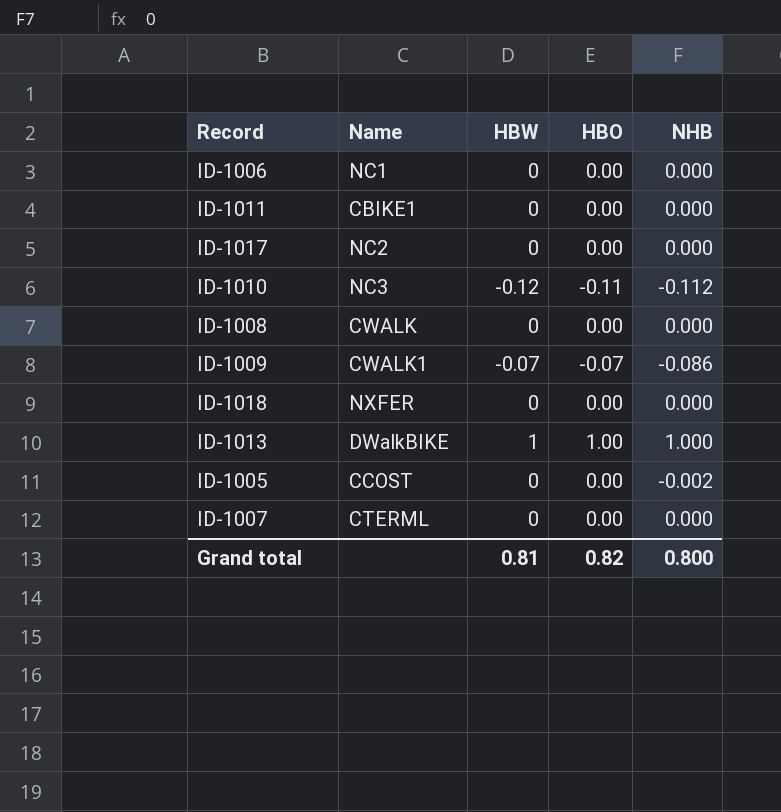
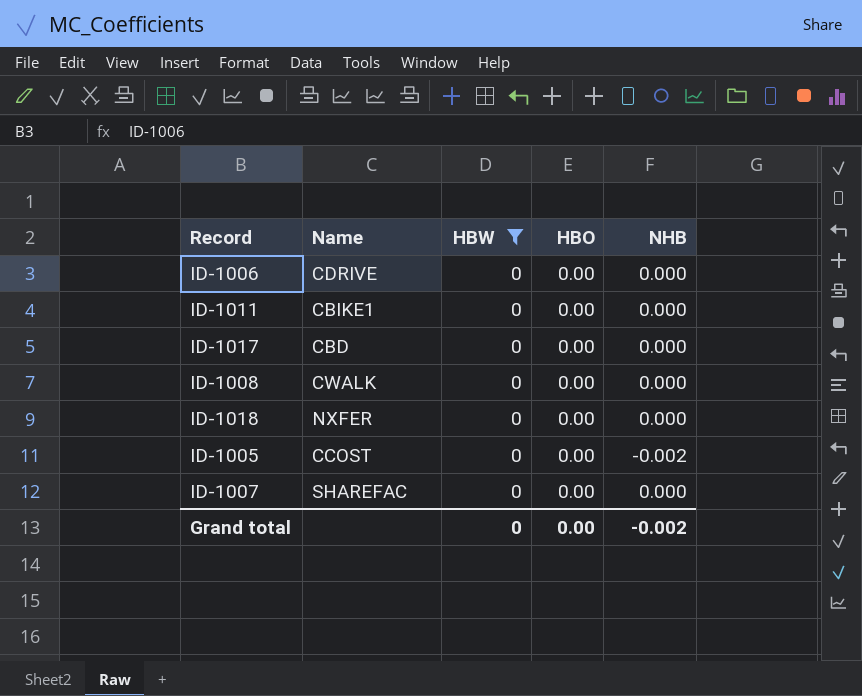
filter: none -> HBW = 0
ID-1006 | Name: NC1 -> CDRIVE
ID-1017 | Name: NC2 -> CBD
ID-1007 | Name: CTERML -> SHAREFAC
Grand total | HBW: 0.81 -> 0
Grand total | HBO: 0.82 -> 0.00
Grand total | NHB: 0.800 -> -0.002

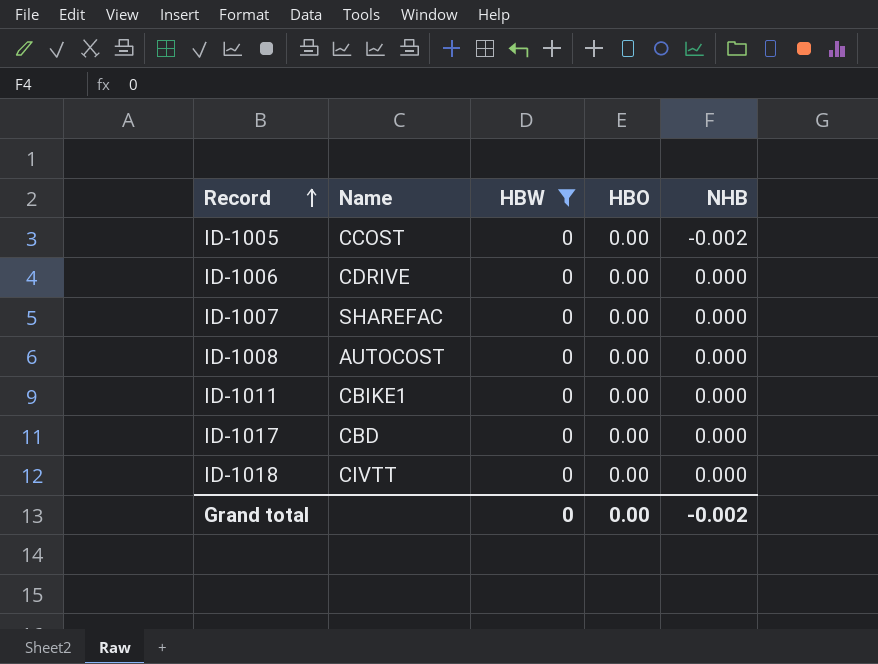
row order: none -> Record ascending
ID-1008 | Name: CWALK -> AUTOCOST
ID-1018 | Name: NXFER -> CIVTT

